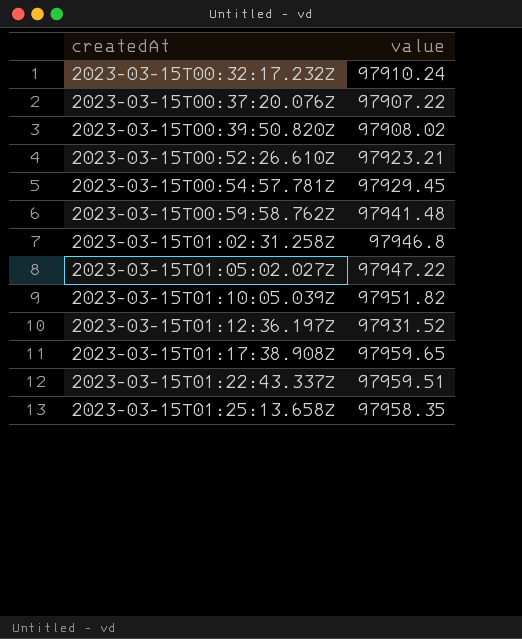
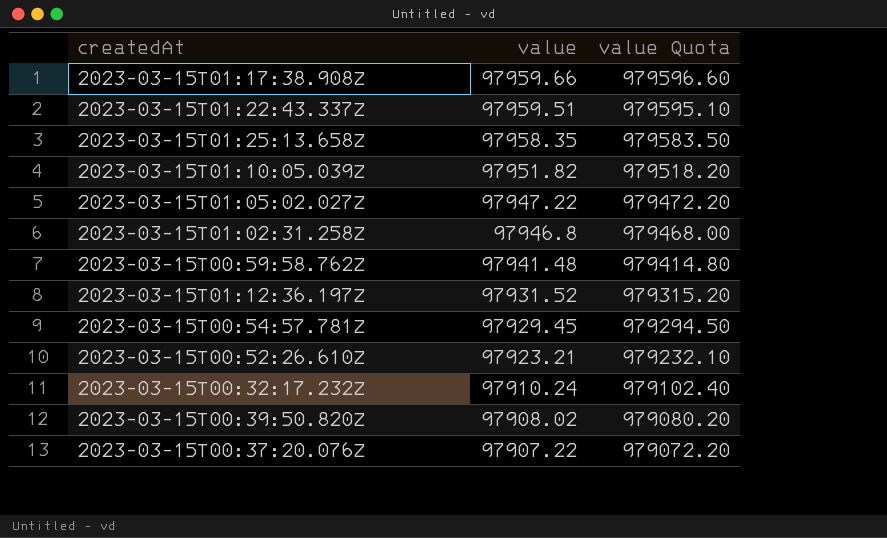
row order: createdAt ascending -> value descending
column value Quota | formula: none -> [value] * 10
2023-03-15T01:17:38.908Z | value: 97959.65 -> 97959.66

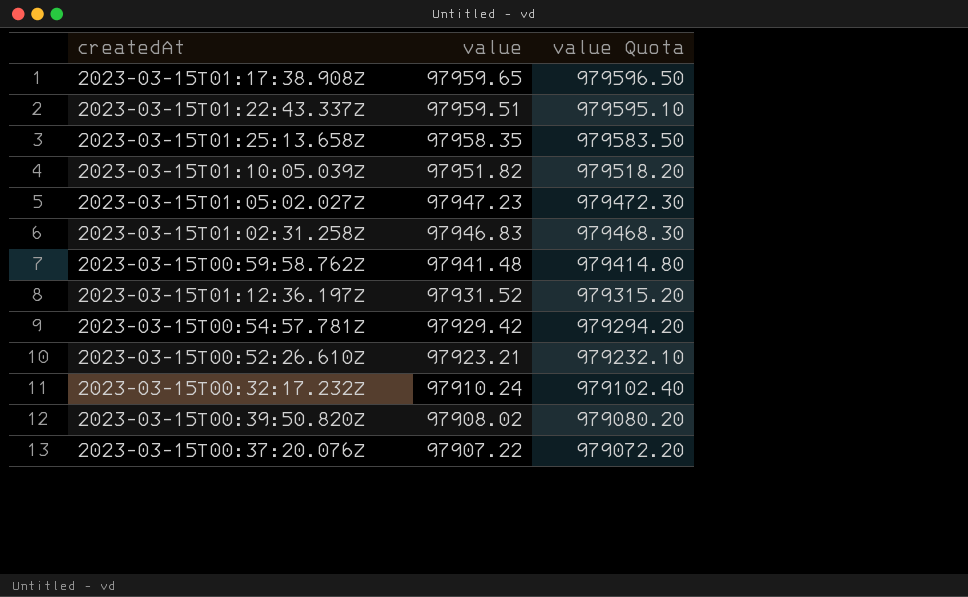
2023-03-15T01:17:38.908Z | value: 97959.66 -> 97959.65
2023-03-15T01:17:38.908Z | value Quota: 979596.60 -> 979596.50
2023-03-15T01:05:02.027Z | value: 97947.22 -> 97947.23
2023-03-15T01:05:02.027Z | value Quota: 979472.20 -> 979472.30
2023-03-15T01:02:31.258Z | value: 97946.8 -> 97946.83
2023-03-15T01:02:31.258Z | value Quota: 979468.00 -> 979468.30
2023-03-15T00:54:57.781Z | value: 97929.45 -> 97929.42
2023-03-15T00:54:57.781Z | value Quota: 979294.50 -> 979294.20

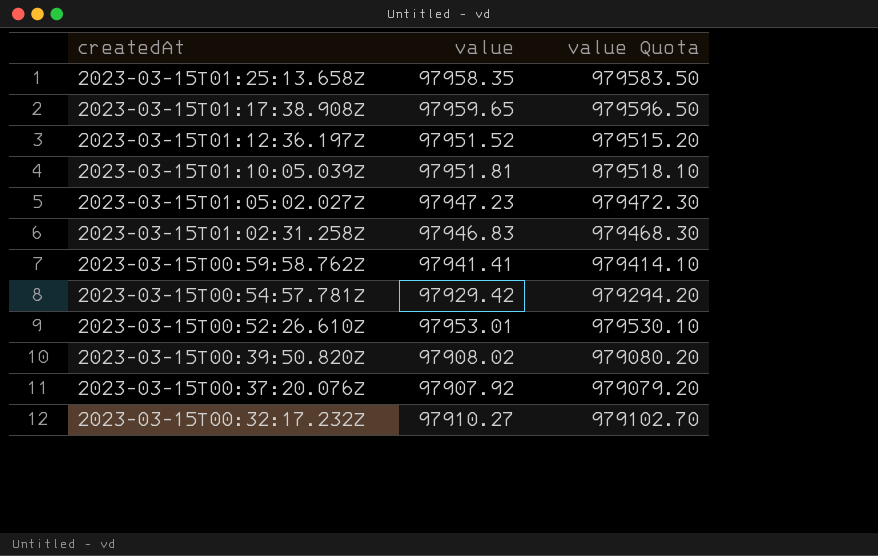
row order: value descending -> createdAt descending
row 2023-03-15T01:22:43.337Z: 97959.51 | 979595.10 -> none
2023-03-15T01:12:36.197Z | value: 97931.52 -> 97951.52
2023-03-15T01:12:36.197Z | value Quota: 979315.20 -> 979515.20
2023-03-15T01:10:05.039Z | value: 97951.82 -> 97951.81
2023-03-15T01:10:05.039Z | value Quota: 979518.20 -> 979518.10
2023-03-15T00:59:58.762Z | value: 97941.48 -> 97941.41
2023-03-15T00:59:58.762Z | value Quota: 979414.80 -> 979414.10
2023-03-15T00:52:26.610Z | value: 97923.21 -> 97953.01
2023-03-15T00:52:26.610Z | value Quota: 979232.10 -> 979530.10
2023-03-15T00:37:20.076Z | value: 97907.22 -> 97907.92
2023-03-15T00:37:20.076Z | value Quota: 979072.20 -> 979079.20
2023-03-15T00:32:17.232Z | value: 97910.24 -> 97910.27
2023-03-15T00:32:17.232Z | value Quota: 979102.40 -> 979102.70

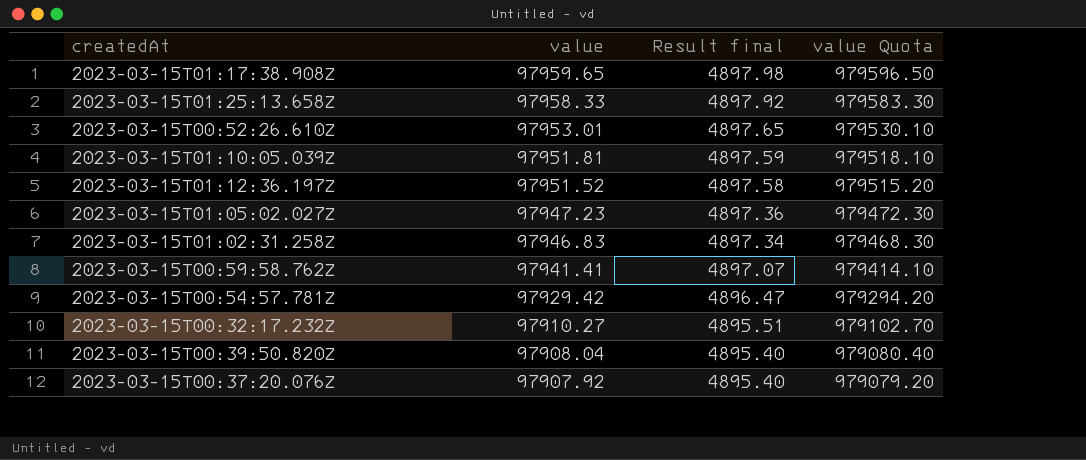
row order: createdAt descending -> value descending
column Result final | formula: none -> [value] * 0.05
2023-03-15T01:25:13.658Z | value: 97958.35 -> 97958.33
2023-03-15T01:25:13.658Z | value Quota: 979583.50 -> 979583.30
2023-03-15T00:39:50.820Z | value: 97908.02 -> 97908.04
2023-03-15T00:39:50.820Z | value Quota: 979080.20 -> 979080.40

